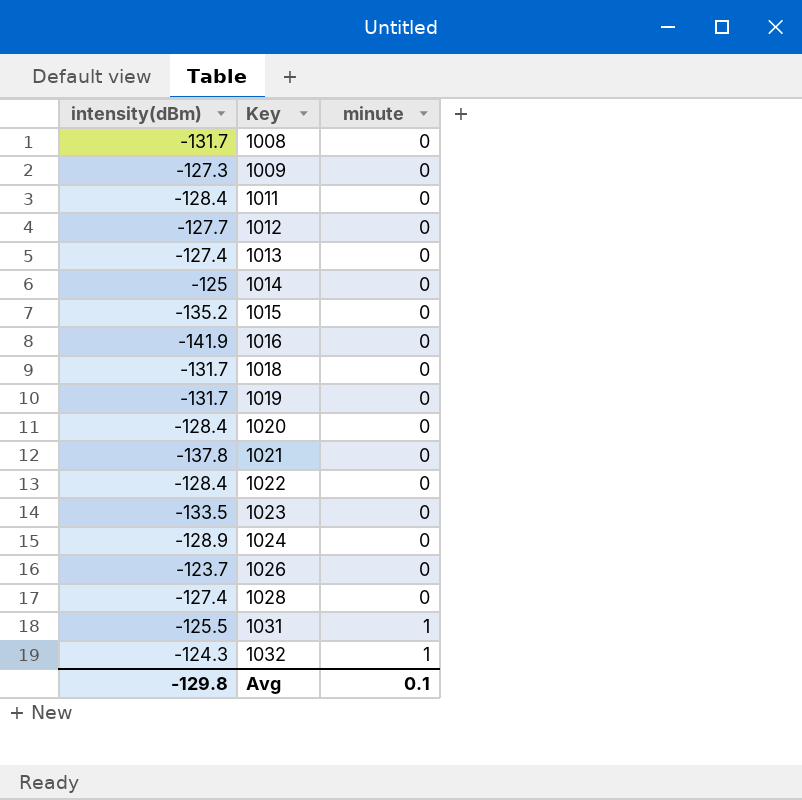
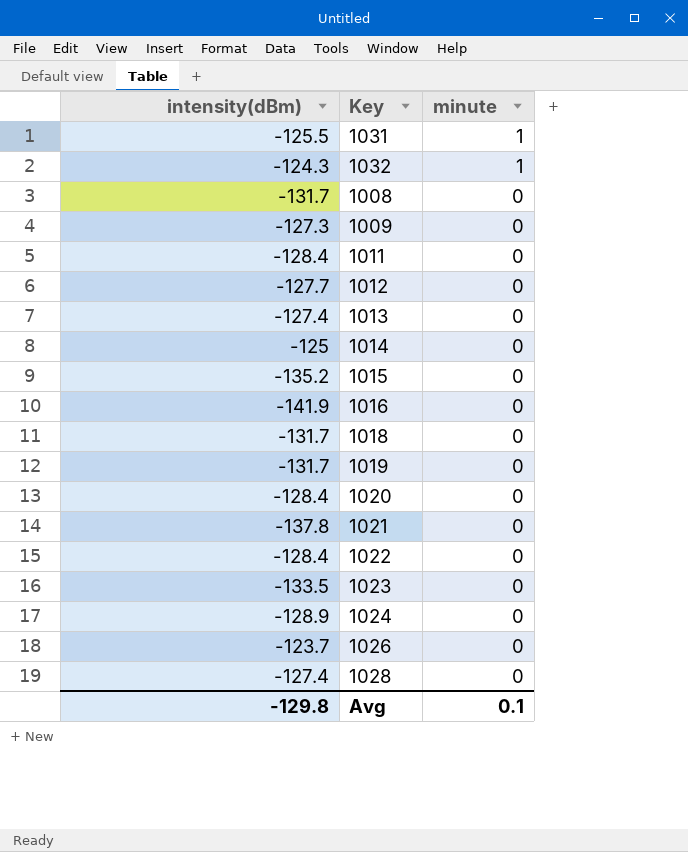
row order: Key ascending -> minute descending

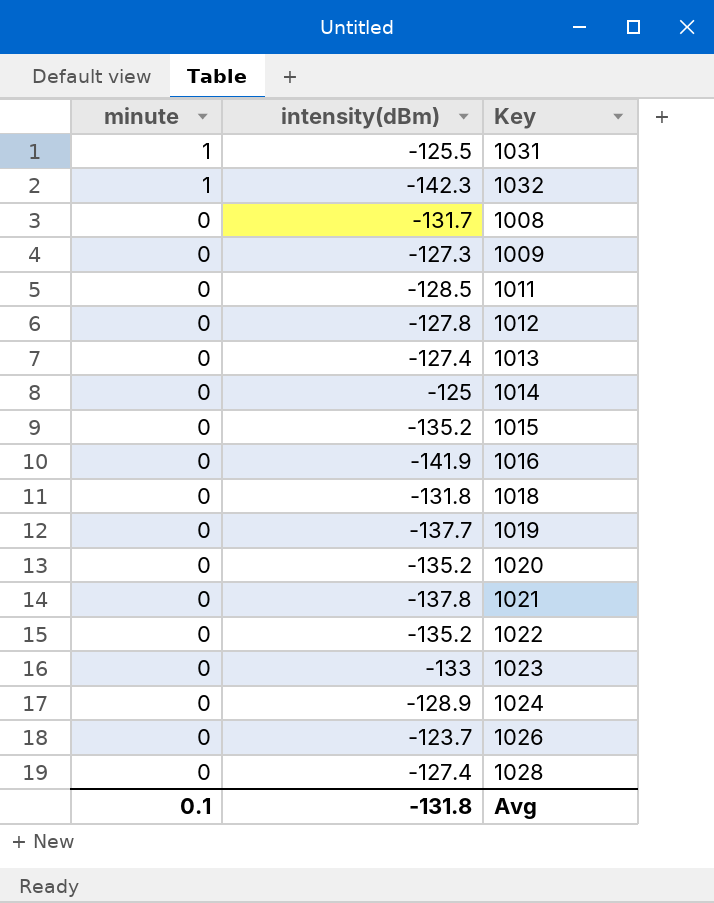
column minute | position: 3 -> 1
1032 | intensity(dBm): -124.3 -> -142.3
1011 | intensity(dBm): -128.4 -> -128.5
1012 | intensity(dBm): -127.7 -> -127.8
1018 | intensity(dBm): -131.7 -> -131.8
1019 | intensity(dBm): -131.7 -> -137.7
1020 | intensity(dBm): -128.4 -> -135.2
1022 | intensity(dBm): -128.4 -> -135.2
1023 | intensity(dBm): -133.5 -> -133
Avg | intensity(dBm): -129.8 -> -131.8

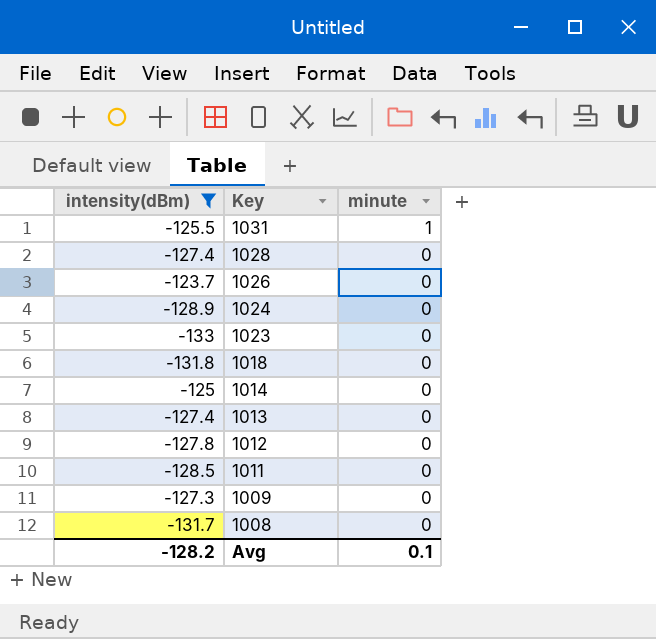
filter: none -> intensity(dBm) >= -133
row order: minute descending -> Key descending
column minute | position: 1 -> 3
Avg | intensity(dBm): -131.8 -> -128.2

